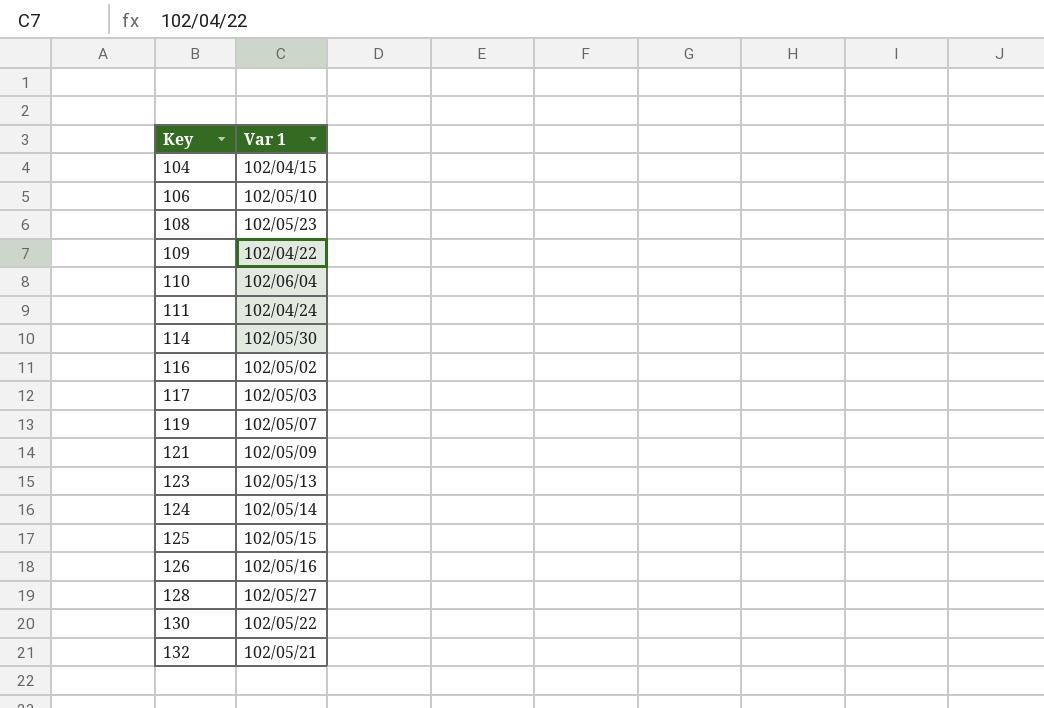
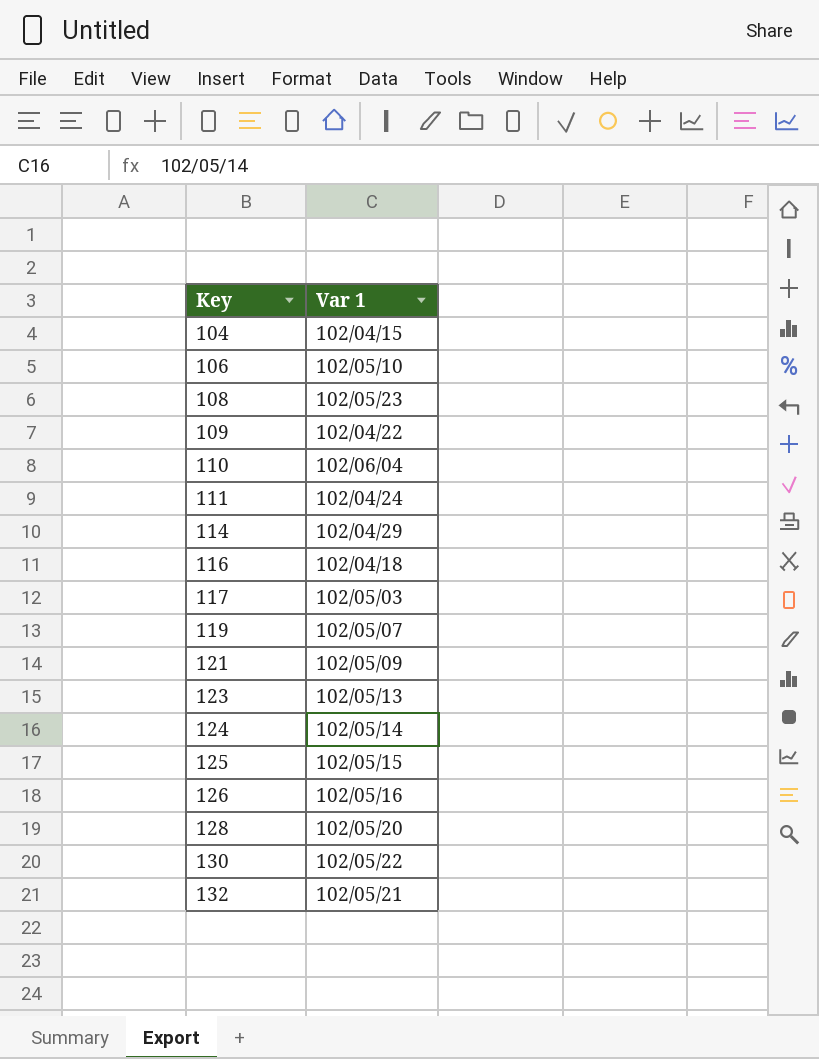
114 | Var 1: 102/05/30 -> 102/04/29
116 | Var 1: 102/05/02 -> 102/04/18
128 | Var 1: 102/05/27 -> 102/05/20

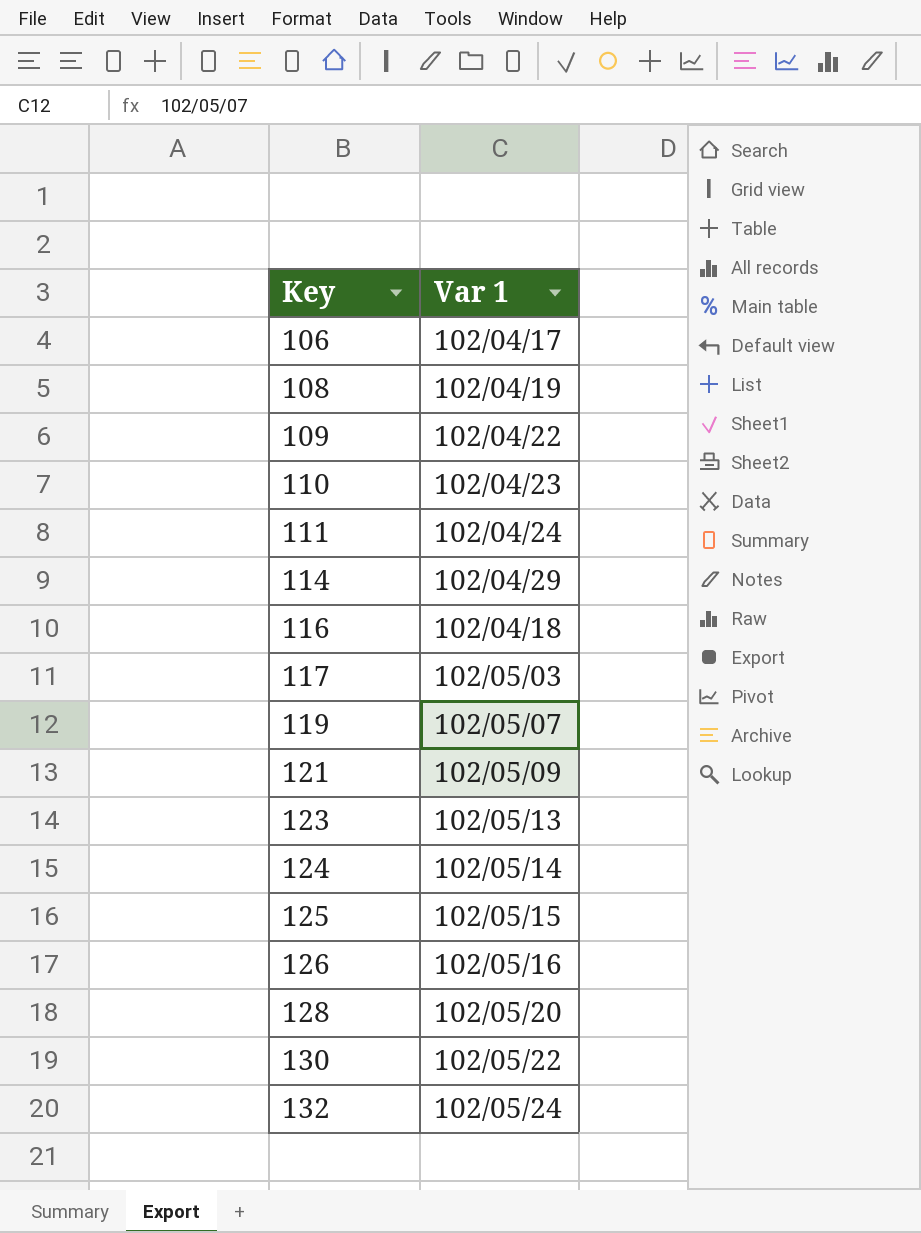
row 104: 102/04/15 -> none
106 | Var 1: 102/05/10 -> 102/04/17
108 | Var 1: 102/05/23 -> 102/04/19
110 | Var 1: 102/06/04 -> 102/04/23
132 | Var 1: 102/05/21 -> 102/05/24

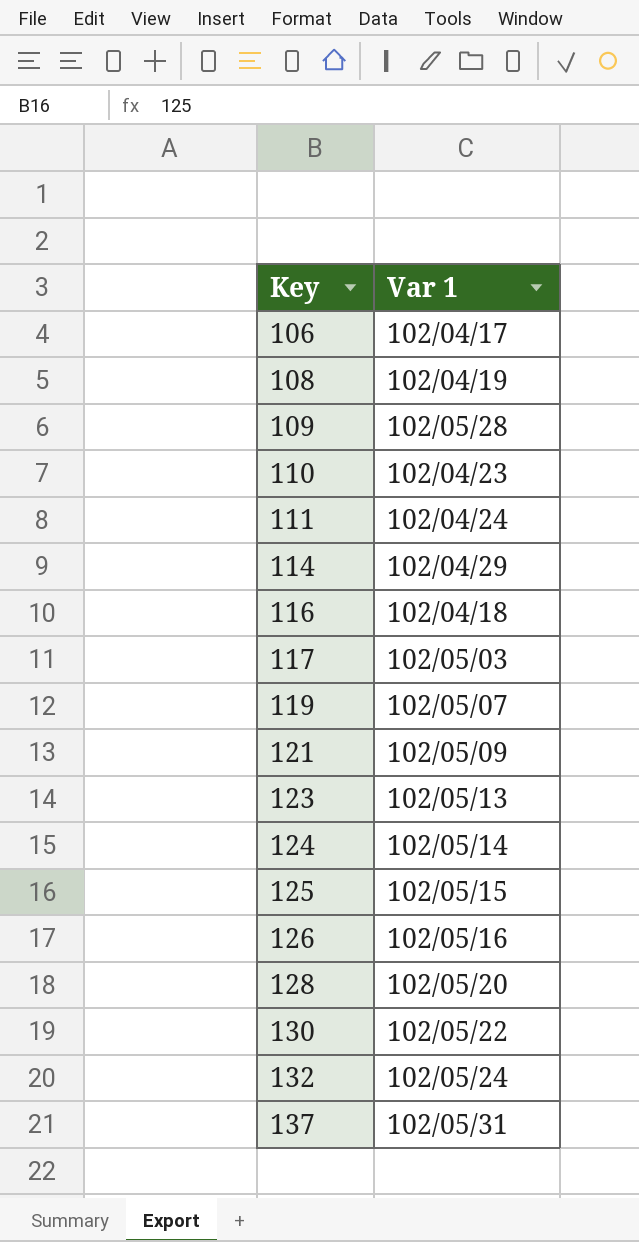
109 | Var 1: 102/04/22 -> 102/05/28
row 137: none -> 102/05/31

